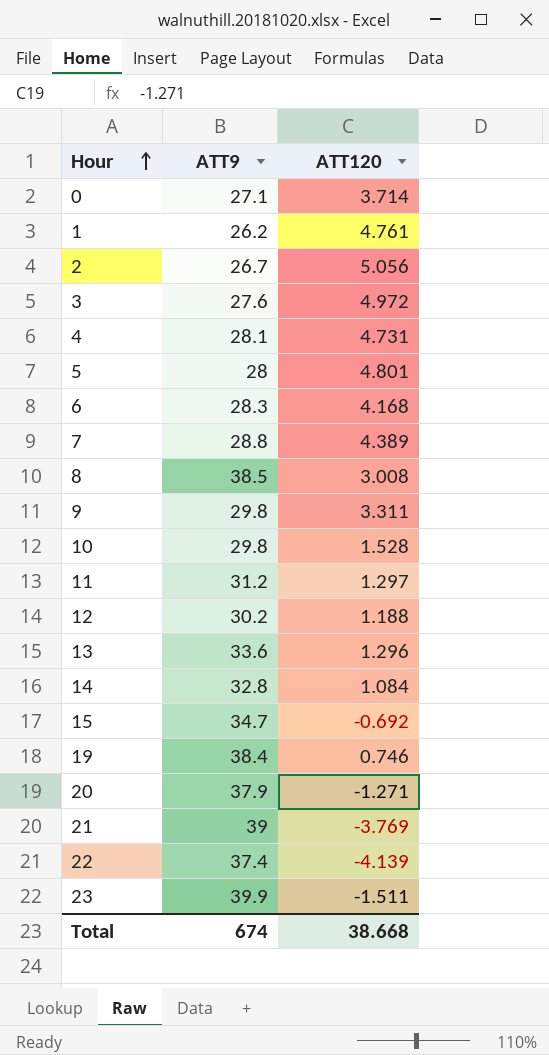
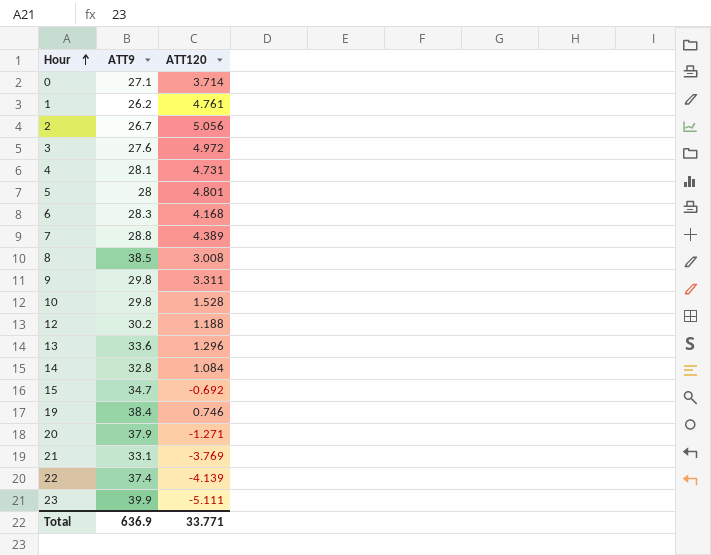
row 11: 31.2 | 1.297 -> none
21 | ATT9: 39 -> 33.1
23 | ATT120: -1.511 -> -5.111
Total | ATT9: 674 -> 636.9
Total | ATT120: 38.668 -> 33.771

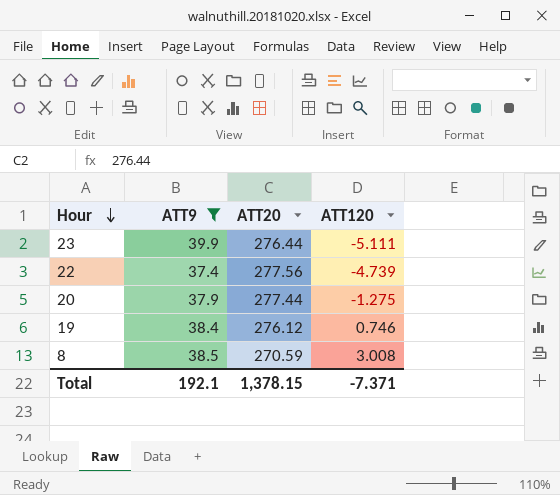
filter: none -> ATT9 >= 37.4
row order: Hour ascending -> Hour descending
column ATT20 | position: none -> 3
22 | ATT120: -4.139 -> -4.739
20 | ATT120: -1.271 -> -1.275
Total | ATT9: 636.9 -> 192.1
Total | ATT120: 33.771 -> -7.371

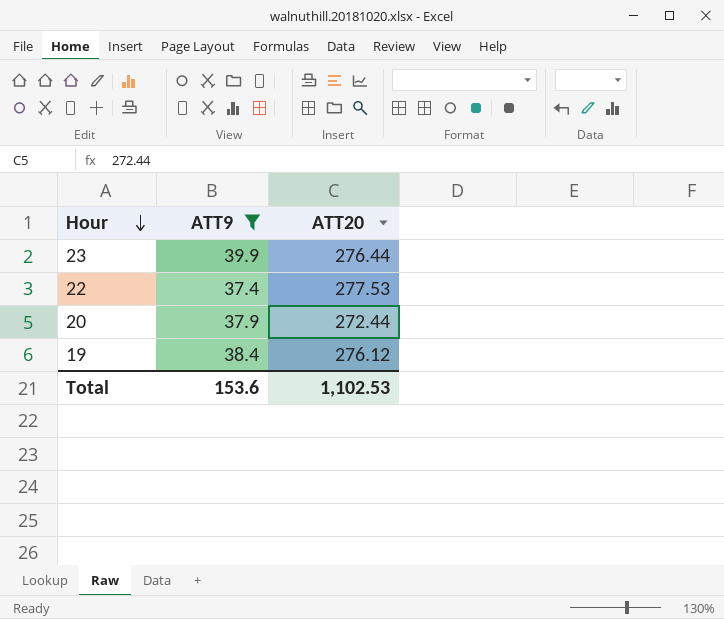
column ATT120 | position: 4 -> none
row 8: 38.5 | 270.59 | 3.008 -> none
22 | ATT20: 277.56 -> 277.53
20 | ATT20: 277.44 -> 272.44
Total | ATT9: 192.1 -> 153.6
Total | ATT20: 1,378.15 -> 1,102.53

